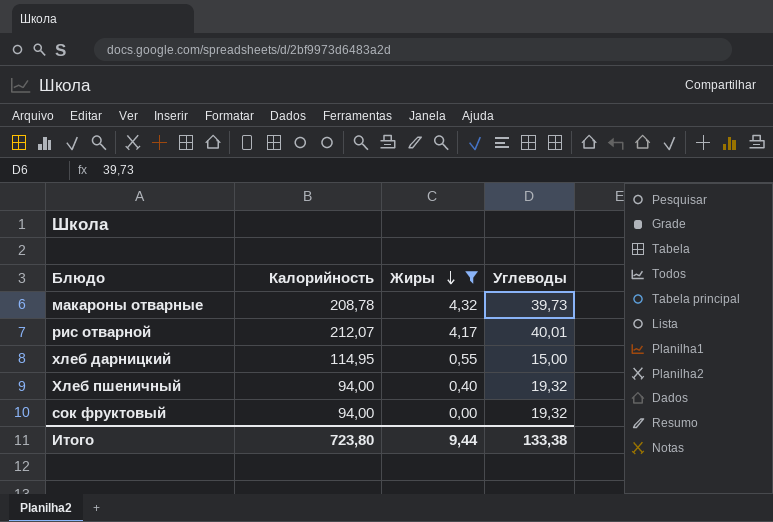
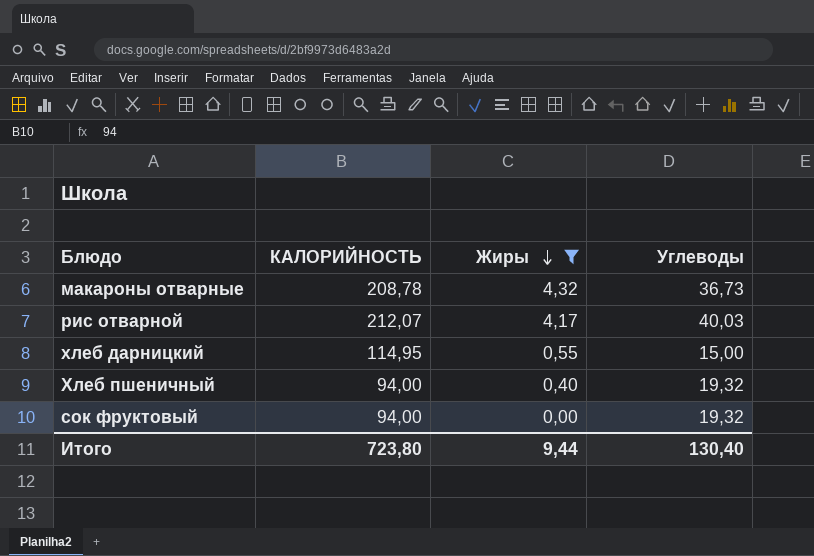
column name: Калорийность -> КАЛОРИЙНОСТЬ
макароны отварные | Углеводы: 39,73 -> 36,73
рис отварной | Углеводы: 40,01 -> 40,03
Итого | Углеводы: 133,38 -> 130,40

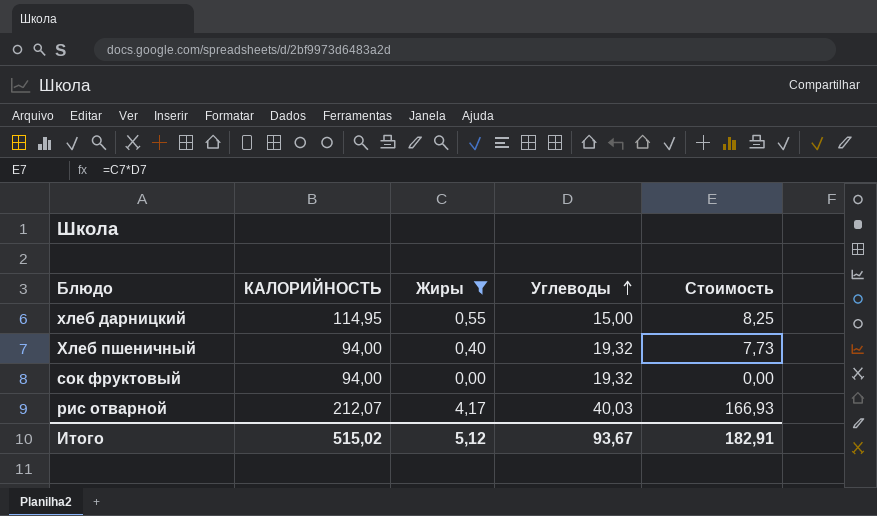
row order: Жиры descending -> Углеводы ascending
column Стоимость | formula: none -> [Жиры] * [Углеводы]
row макароны отварные: 208,78 | 4,32 | 36,73 -> none
Итого | КАЛОРИЙНОСТЬ: 723,80 -> 515,02
Итого | Жиры: 9,44 -> 5,12
Итого | Углеводы: 130,40 -> 93,67

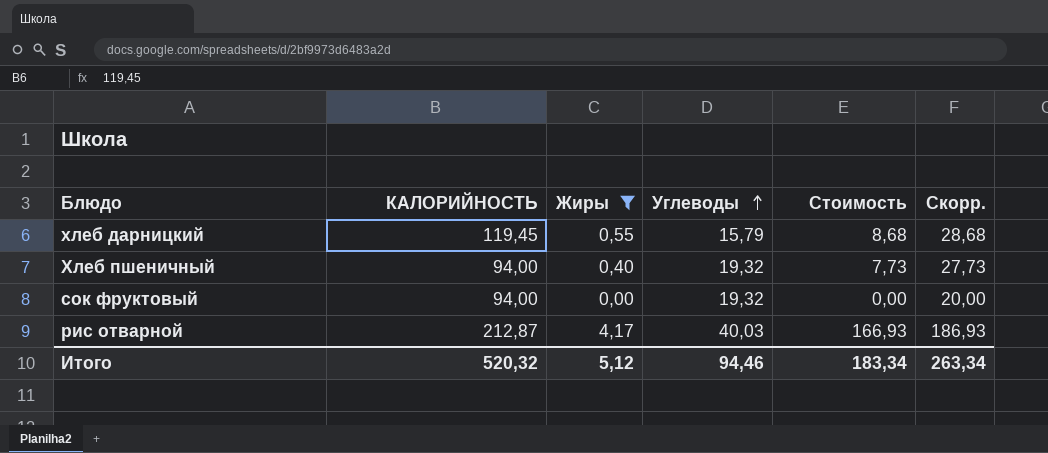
column Скорр. | formula: none -> [Стоимость] + 20
хлеб дарницкий | КАЛОРИЙНОСТЬ: 114,95 -> 119,45
хлеб дарницкий | Углеводы: 15,00 -> 15,79
хлеб дарницкий | Стоимость: 8,25 -> 8,68
рис отварной | КАЛОРИЙНОСТЬ: 212,07 -> 212,87
Итого | КАЛОРИЙНОСТЬ: 515,02 -> 520,32
Итого | Углеводы: 93,67 -> 94,46
Итого | Стоимость: 182,91 -> 183,34

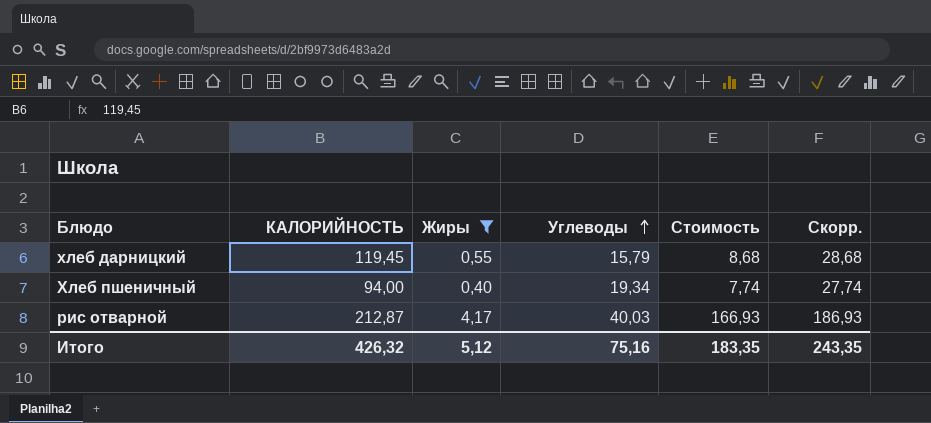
row сок фруктовый: 94,00 | 0,00 | 19,32 | 0,00 | 20,00 -> none
Хлеб пшеничный | Углеводы: 19,32 -> 19,34
Хлеб пшеничный | Стоимость: 7,73 -> 7,74
Хлеб пшеничный | Скорр.: 27,73 -> 27,74
Итого | КАЛОРИЙНОСТЬ: 520,32 -> 426,32
Итого | Углеводы: 94,46 -> 75,16
Итого | Стоимость: 183,34 -> 183,35
Итого | Скорр.: 263,34 -> 243,35

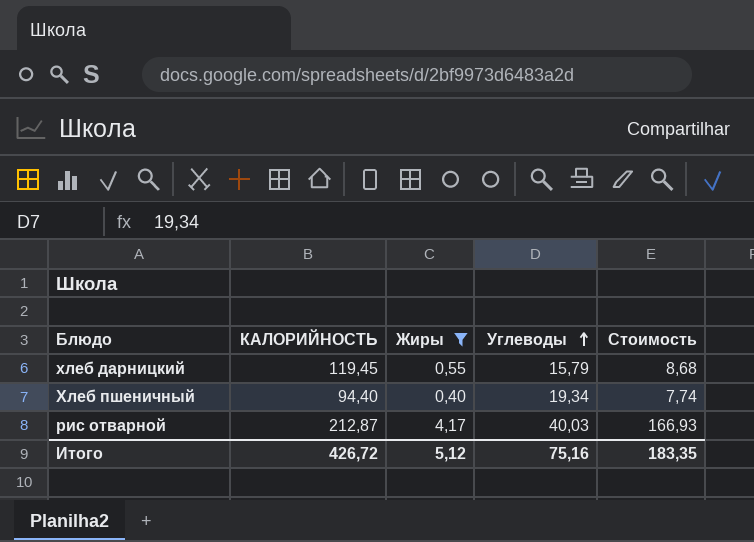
column Скорр. | formula: [Стоимость] + 20 -> none
Хлеб пшеничный | КАЛОРИЙНОСТЬ: 94,00 -> 94,40
Итого | КАЛОРИЙНОСТЬ: 426,32 -> 426,72

